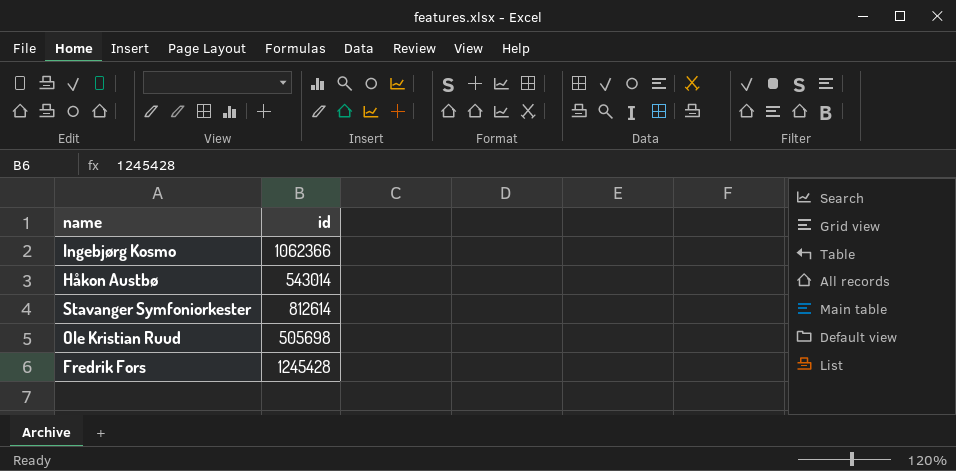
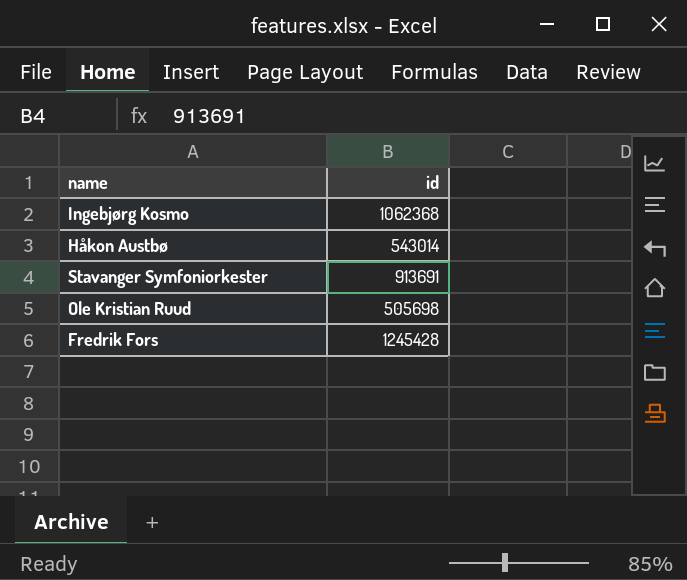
Ingebjørg Kosmo | id: 1062366 -> 1062368
Stavanger Symfoniorkester | id: 812614 -> 913691

